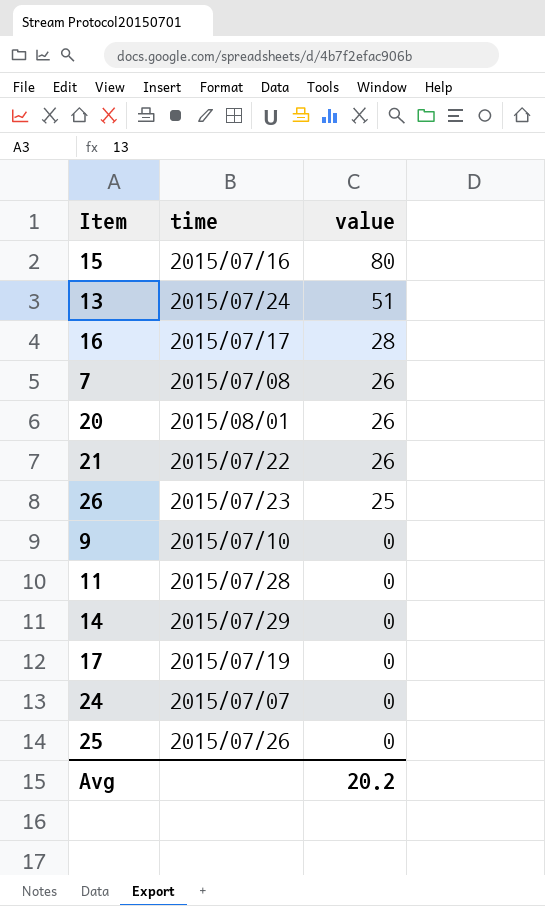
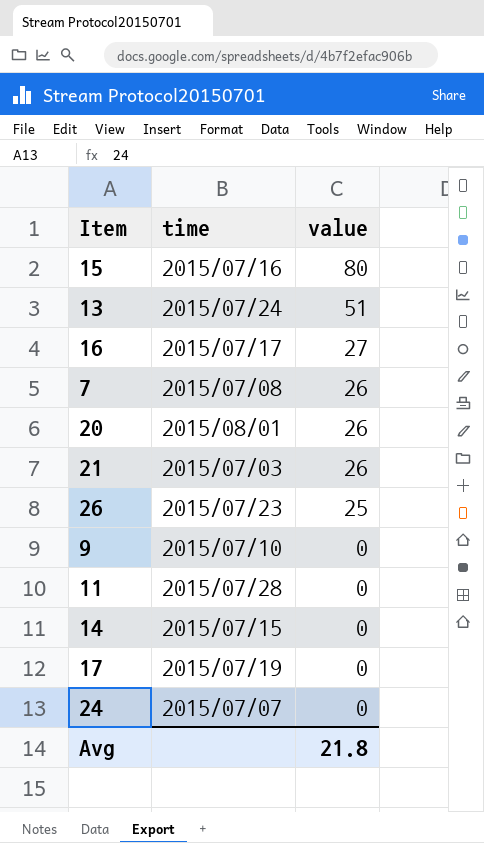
row 25: 2015/07/26 | 0 -> none
16 | value: 28 -> 27
21 | time: 2015/07/22 -> 2015/07/03
14 | time: 2015/07/29 -> 2015/07/15
Avg | value: 20.2 -> 21.8

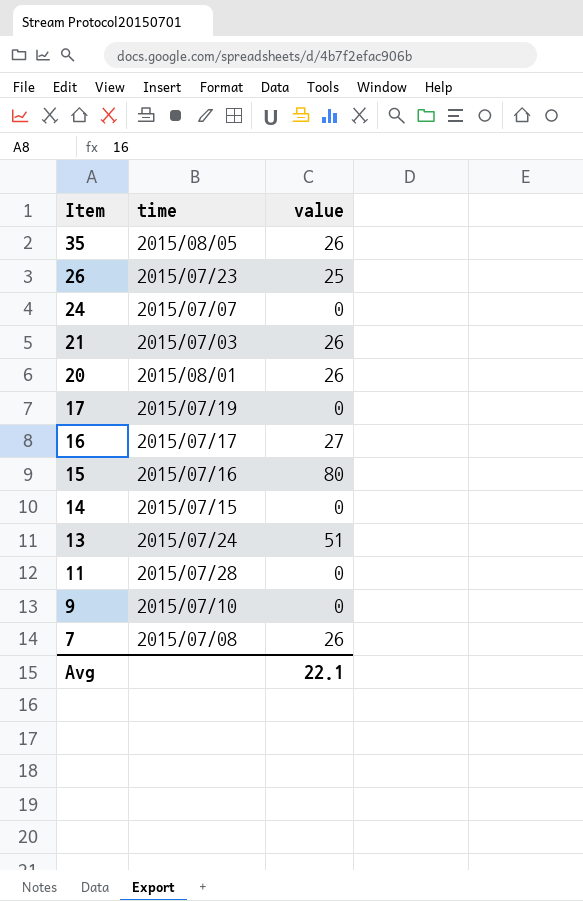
row order: value descending -> Item descending
row 35: none -> 2015/08/05 | 26
Avg | value: 21.8 -> 22.1

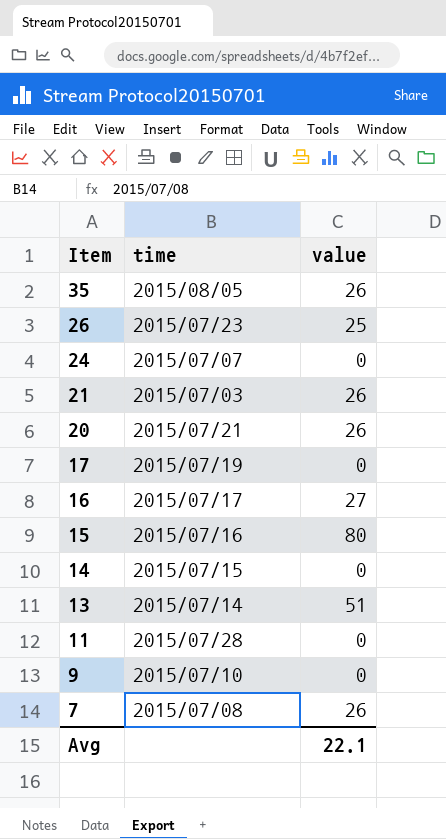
20 | time: 2015/08/01 -> 2015/07/21
13 | time: 2015/07/24 -> 2015/07/14

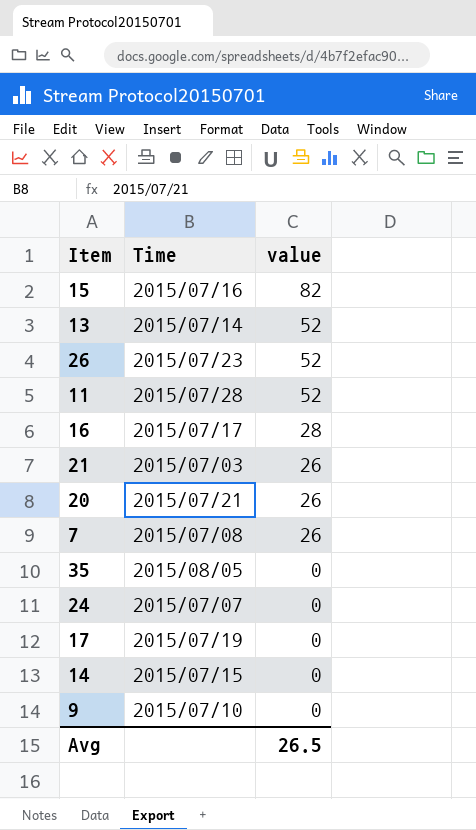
row order: Item descending -> value descending
column name: time -> Time
15 | value: 80 -> 82
13 | value: 51 -> 52
26 | value: 25 -> 52
11 | value: 0 -> 52
16 | value: 27 -> 28
35 | value: 26 -> 0
Avg | value: 22.1 -> 26.5

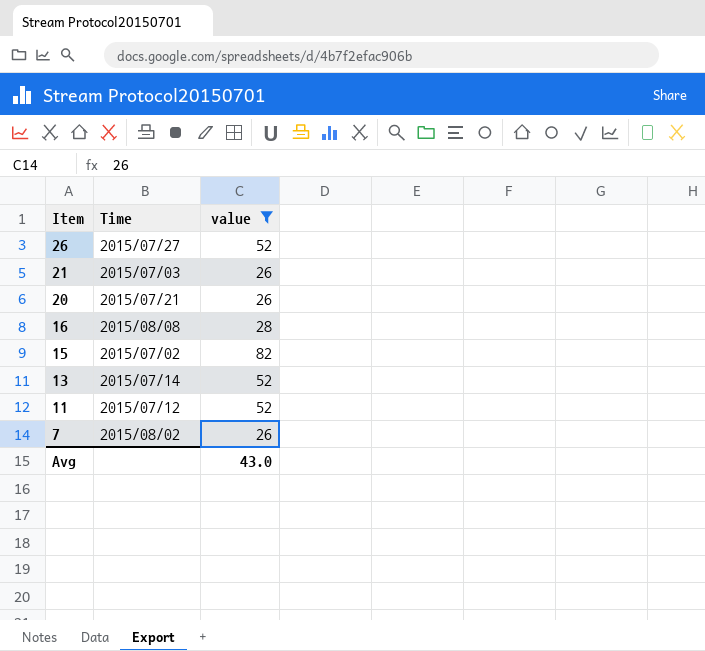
filter: none -> value != 0
row order: value descending -> Item descending
26 | Time: 2015/07/23 -> 2015/07/27
16 | Time: 2015/07/17 -> 2015/08/08
15 | Time: 2015/07/16 -> 2015/07/02
11 | Time: 2015/07/28 -> 2015/07/12
7 | Time: 2015/07/08 -> 2015/08/02
Avg | value: 26.5 -> 43.0

